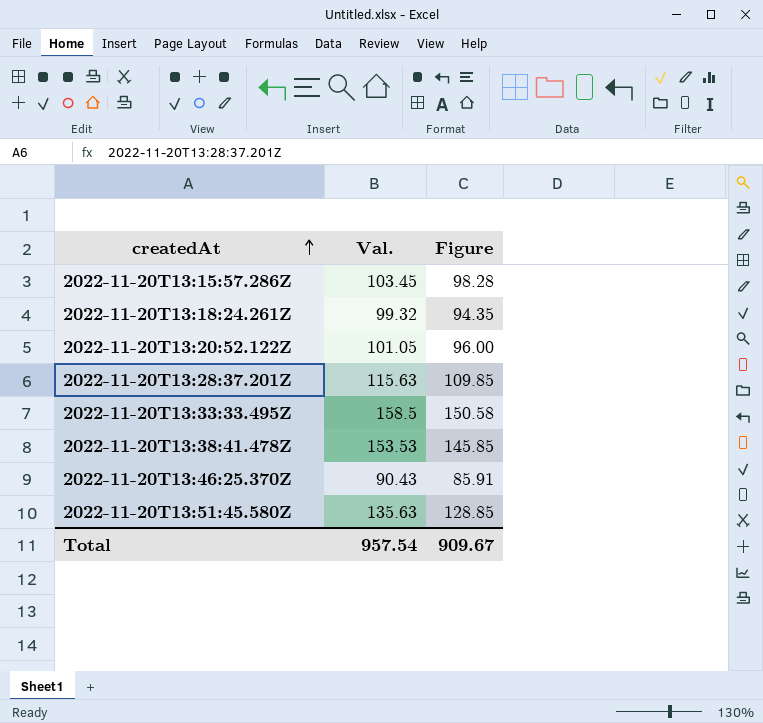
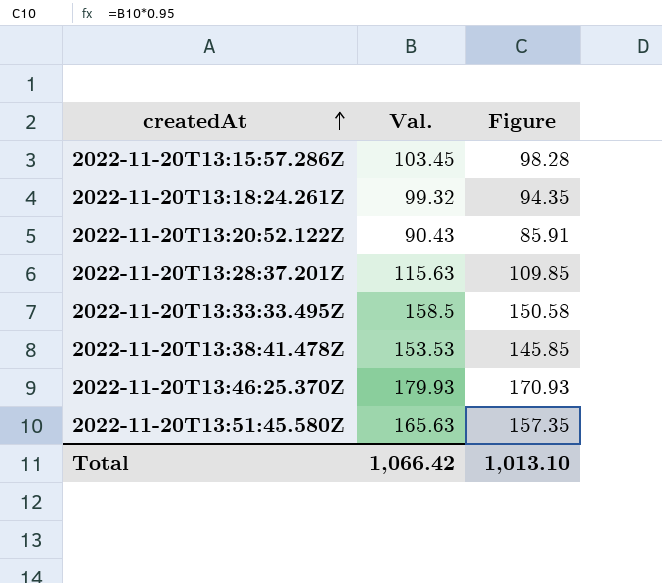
2022-11-20T13:20:52.122Z | Val.: 101.05 -> 90.43
2022-11-20T13:20:52.122Z | Figure: 96.00 -> 85.91
2022-11-20T13:46:25.370Z | Val.: 90.43 -> 179.93
2022-11-20T13:46:25.370Z | Figure: 85.91 -> 170.93
2022-11-20T13:51:45.580Z | Val.: 135.63 -> 165.63
2022-11-20T13:51:45.580Z | Figure: 128.85 -> 157.35
Total | Val.: 957.54 -> 1,066.42
Total | Figure: 909.67 -> 1,013.10

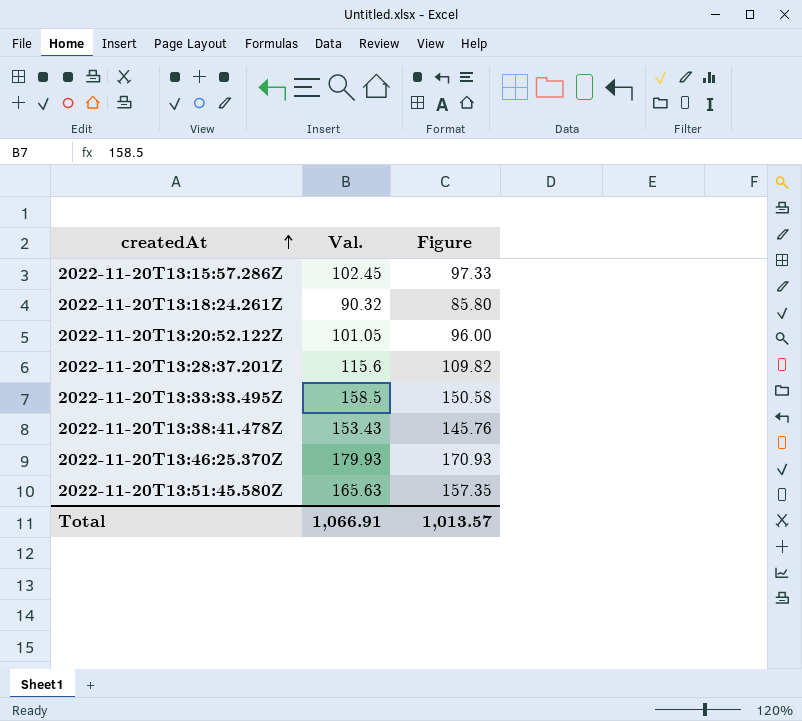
2022-11-20T13:15:57.286Z | Val.: 103.45 -> 102.45
2022-11-20T13:15:57.286Z | Figure: 98.28 -> 97.33
2022-11-20T13:18:24.261Z | Val.: 99.32 -> 90.32
2022-11-20T13:18:24.261Z | Figure: 94.35 -> 85.80
2022-11-20T13:20:52.122Z | Val.: 90.43 -> 101.05
2022-11-20T13:20:52.122Z | Figure: 85.91 -> 96.00
2022-11-20T13:28:37.201Z | Val.: 115.63 -> 115.6
2022-11-20T13:28:37.201Z | Figure: 109.85 -> 109.82
2022-11-20T13:38:41.478Z | Val.: 153.53 -> 153.43
2022-11-20T13:38:41.478Z | Figure: 145.85 -> 145.76
Total | Val.: 1,066.42 -> 1,066.91
Total | Figure: 1,013.10 -> 1,013.57

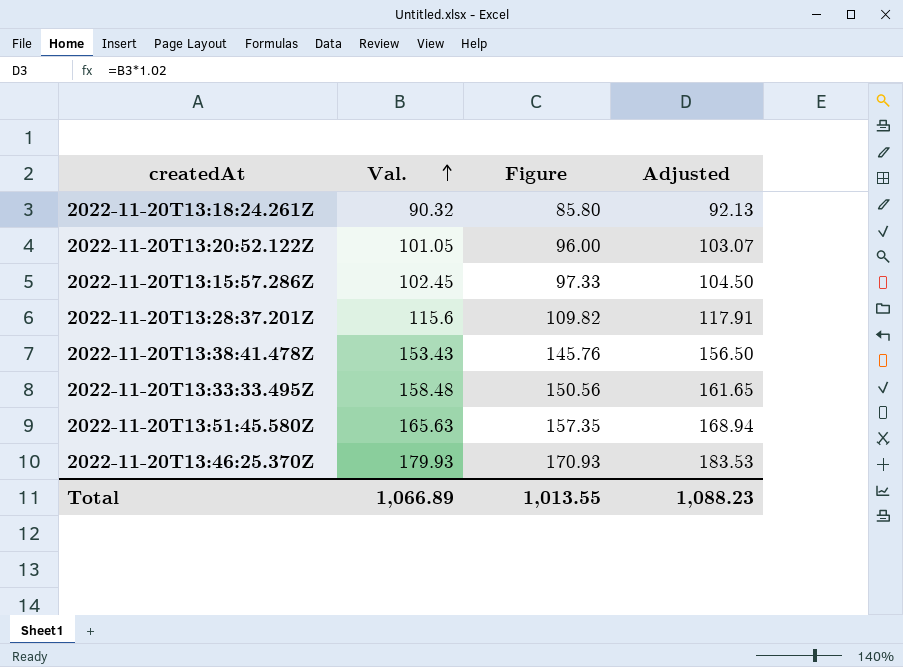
row order: createdAt ascending -> Val. ascending
column Adjusted | formula: none -> [Val.] * 1.02
2022-11-20T13:33:33.495Z | Val.: 158.5 -> 158.48
2022-11-20T13:33:33.495Z | Figure: 150.58 -> 150.56
Total | Val.: 1,066.91 -> 1,066.89
Total | Figure: 1,013.57 -> 1,013.55

